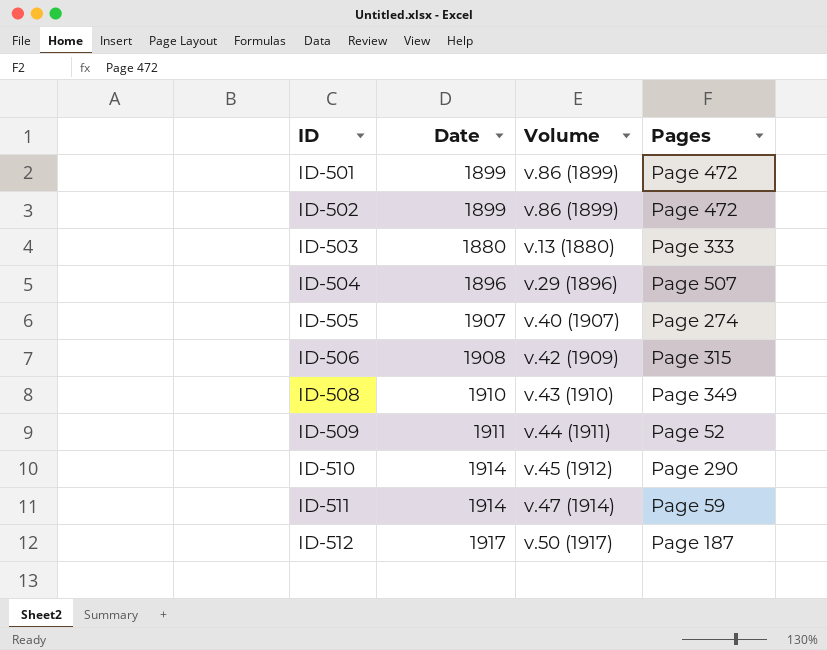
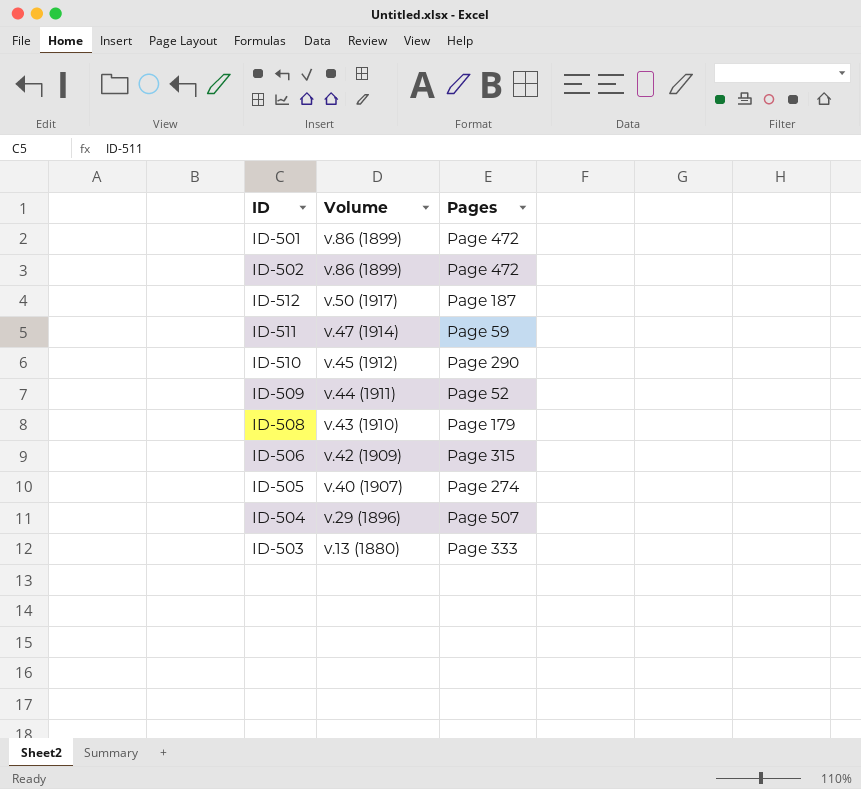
row order: ID ascending -> Volume descending
column Date | position: 2 -> none
ID-508 | Pages: Page 349 -> Page 179

